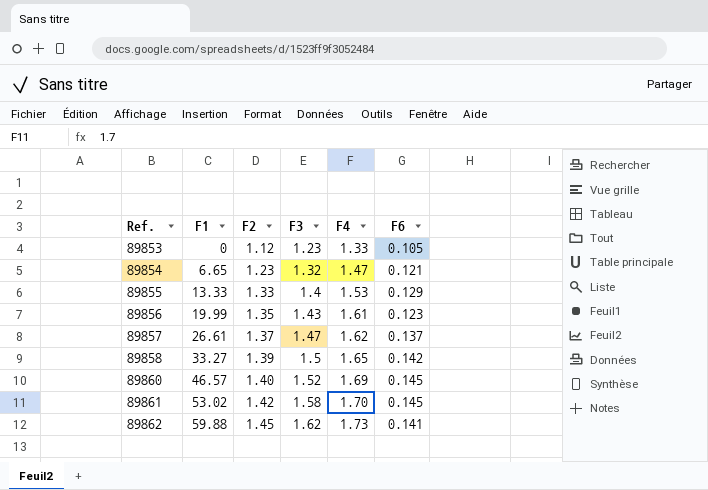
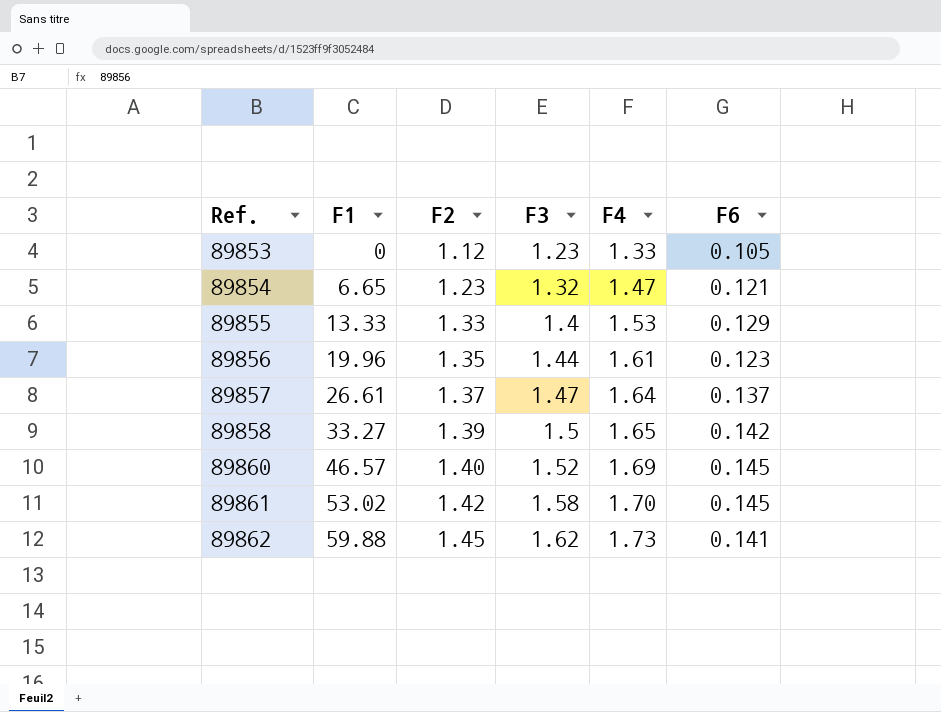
89856 | F1: 19.99 -> 19.96
89856 | F3: 1.43 -> 1.44
89857 | F4: 1.62 -> 1.64

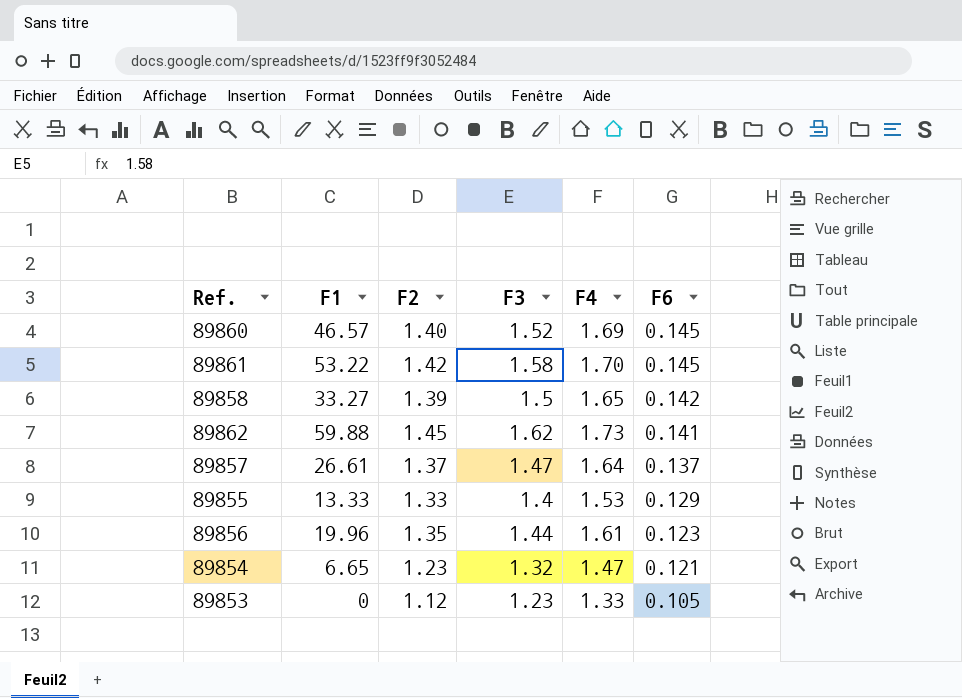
row order: Ref. ascending -> F6 descending
89861 | F1: 53.02 -> 53.22

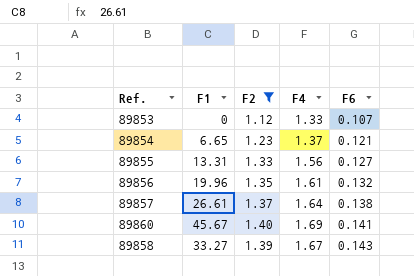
filter: none -> F2 <= 1.40
row order: F6 descending -> F6 ascending
column F3 | position: 4 -> none
89853 | F6: 0.105 -> 0.107
89854 | F4: 1.47 -> 1.37
89855 | F1: 13.33 -> 13.31
89855 | F4: 1.53 -> 1.56
89855 | F6: 0.129 -> 0.127
89856 | F6: 0.123 -> 0.132
89857 | F6: 0.137 -> 0.138
89860 | F1: 46.57 -> 45.67
89860 | F6: 0.145 -> 0.141
89858 | F4: 1.65 -> 1.67
89858 | F6: 0.142 -> 0.143

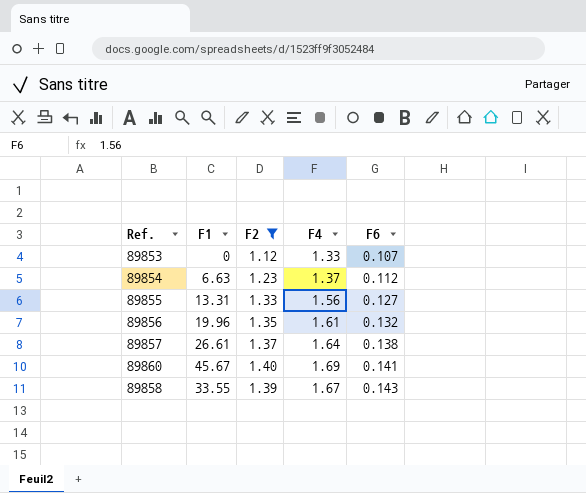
89854 | F1: 6.65 -> 6.63
89854 | F6: 0.121 -> 0.112
89858 | F1: 33.27 -> 33.55

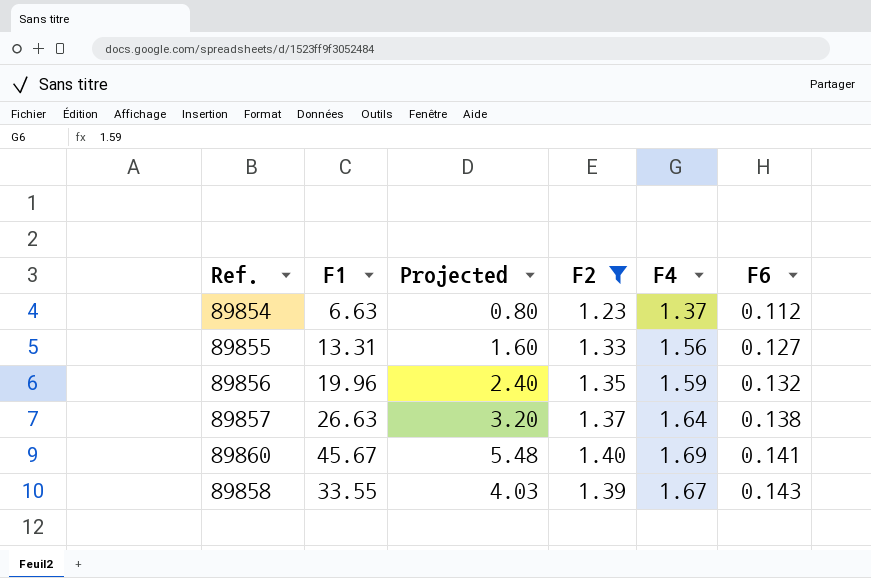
column Projected | formula: none -> [F1] * 0.12
row 89853: 0 | 1.12 | 1.33 | 0.107 -> none
89856 | F4: 1.61 -> 1.59
89857 | F1: 26.61 -> 26.63

